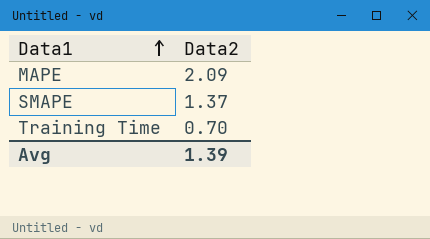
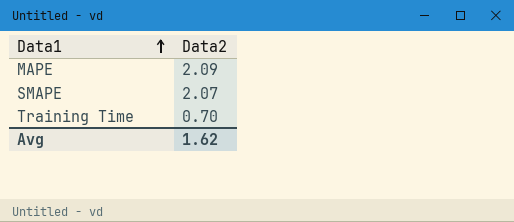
SMAPE | Data2: 1.37 -> 2.07
Avg | Data2: 1.39 -> 1.62

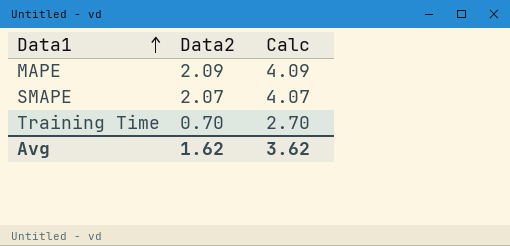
column Calc | formula: none -> [Data2] + 2

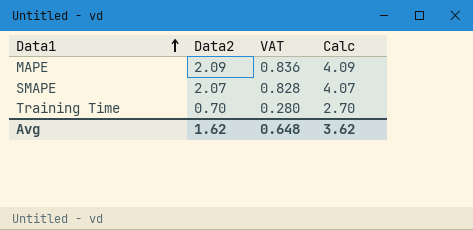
column VAT | formula: none -> [Data2] * 0.4

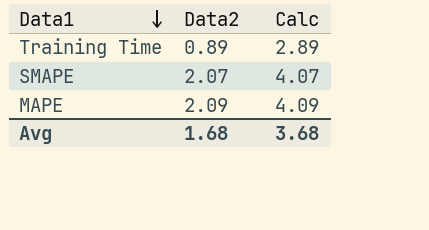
row order: Data1 ascending -> Data1 descending
column VAT | formula: [Data2] * 0.4 -> none
Training Time | Data2: 0.70 -> 0.89
Training Time | Calc: 2.70 -> 2.89
Avg | Data2: 1.62 -> 1.68
Avg | Calc: 3.62 -> 3.68

